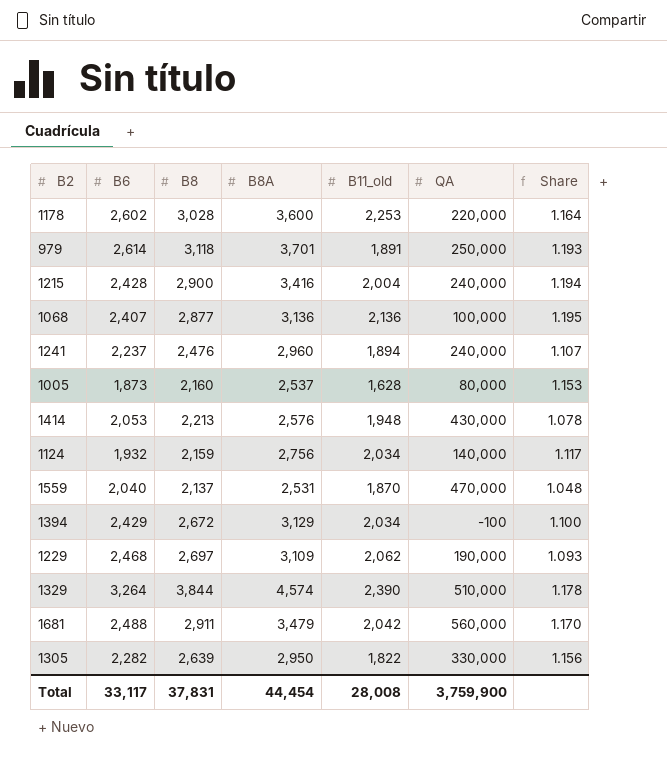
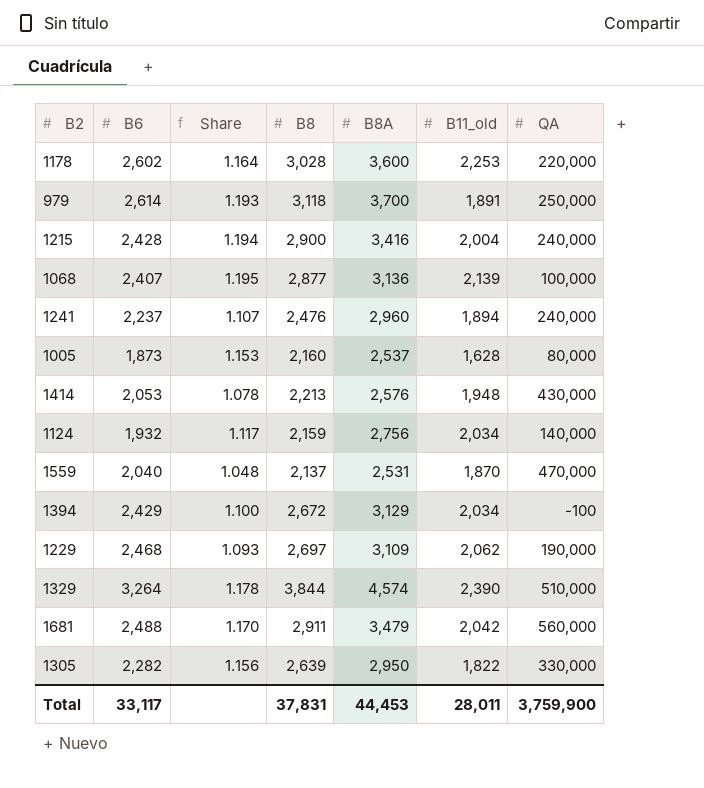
column Share | position: 7 -> 3
979 | B8A: 3,701 -> 3,700
1068 | B11_old: 2,136 -> 2,139
Total | B8A: 44,454 -> 44,453
Total | B11_old: 28,008 -> 28,011

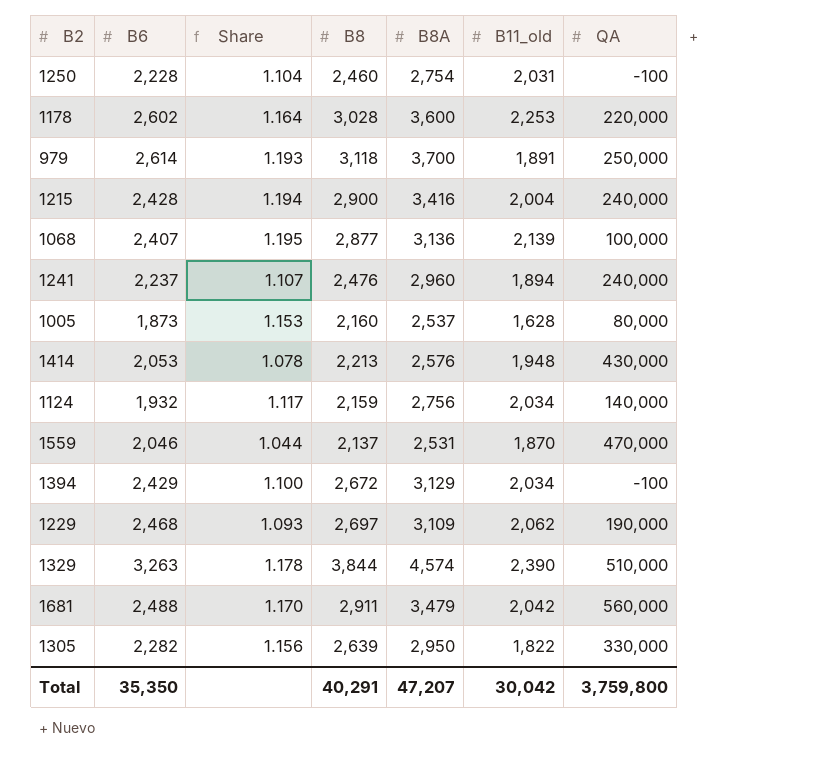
row 1250: none -> 2,228 | 1.104 | 2,460 | 2,754 | 2,031 | -100
1559 | B6: 2,040 -> 2,046
1559 | Share: 1.048 -> 1.044
1329 | B6: 3,264 -> 3,263
Total | B6: 33,117 -> 35,350
Total | B8: 37,831 -> 40,291
Total | B8A: 44,453 -> 47,207
Total | B11_old: 28,011 -> 30,042
Total | QA: 3,759,900 -> 3,759,800

